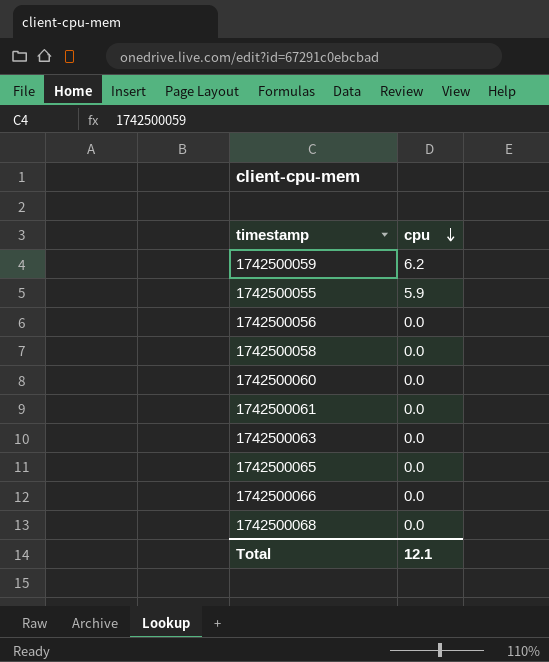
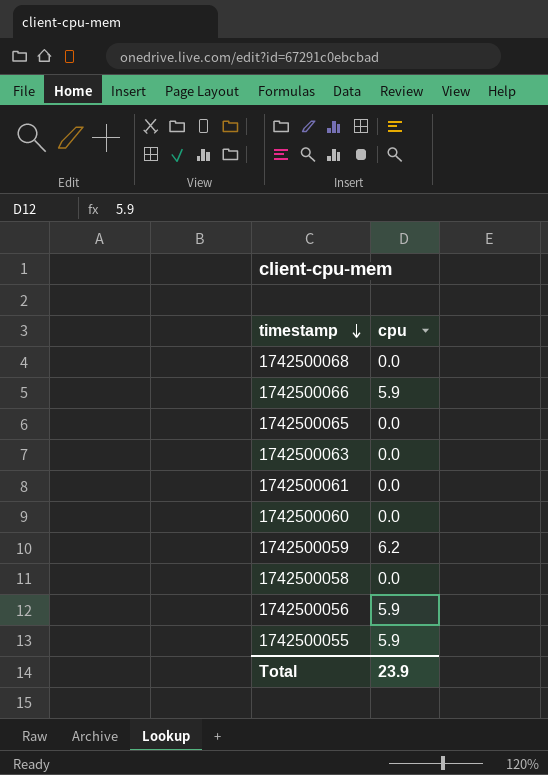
row order: cpu descending -> timestamp descending
1742500066 | cpu: 0.0 -> 5.9
1742500056 | cpu: 0.0 -> 5.9
Total | cpu: 12.1 -> 23.9

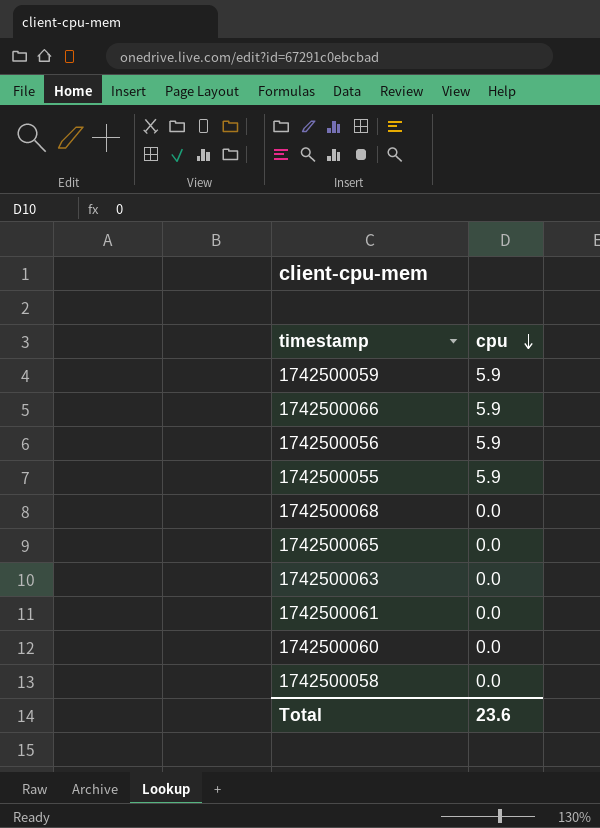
row order: timestamp descending -> cpu descending
1742500059 | cpu: 6.2 -> 5.9
Total | cpu: 23.9 -> 23.6

